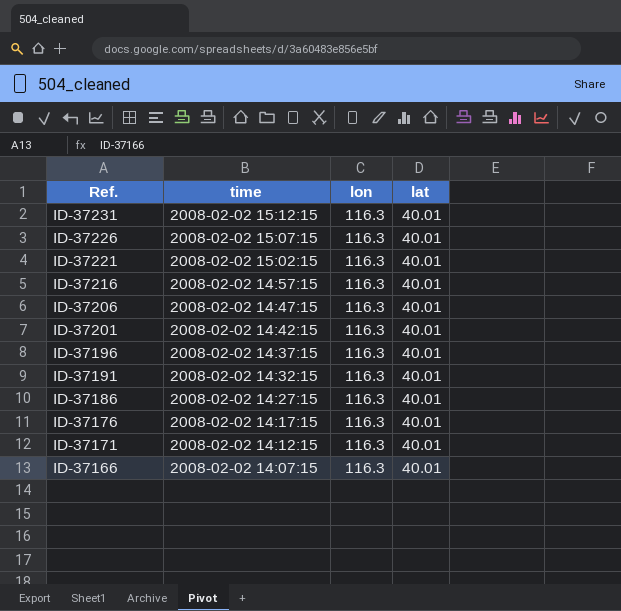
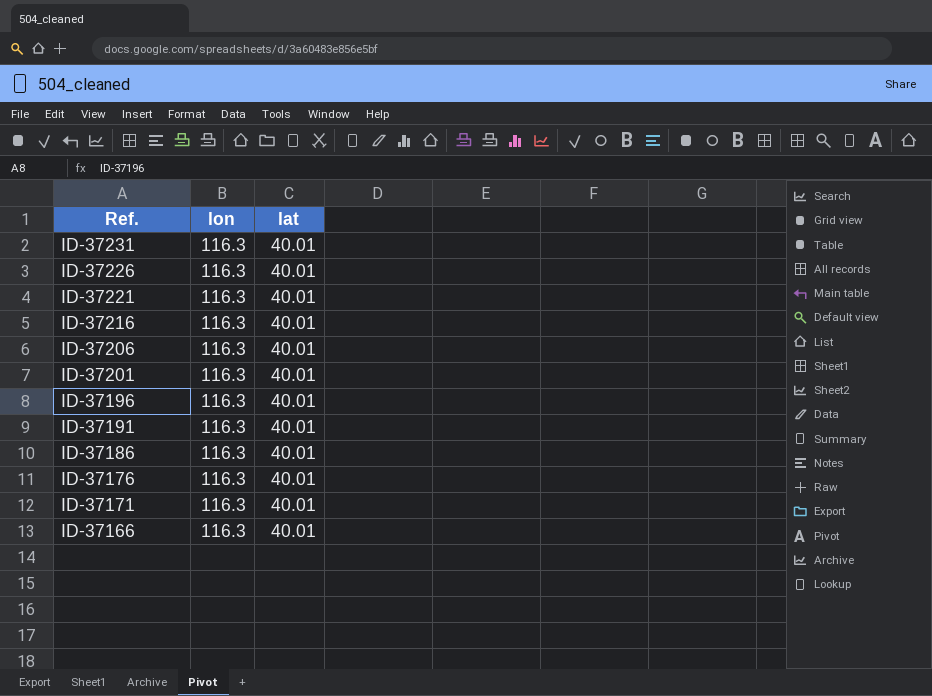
column time | position: 2 -> none

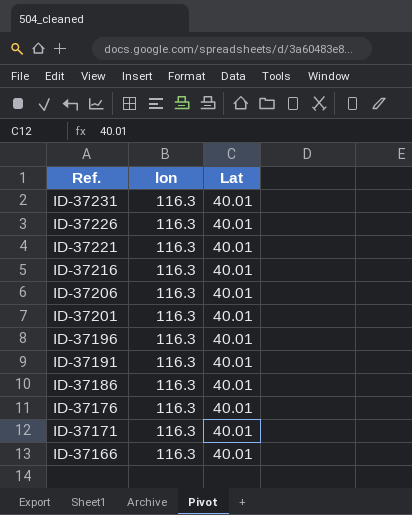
column name: lat -> Lat

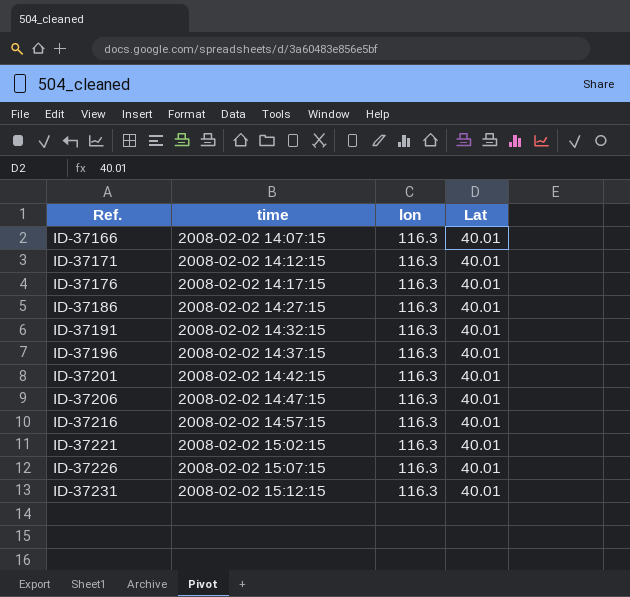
row order: Ref. descending -> Ref. ascending
column time | position: none -> 2

